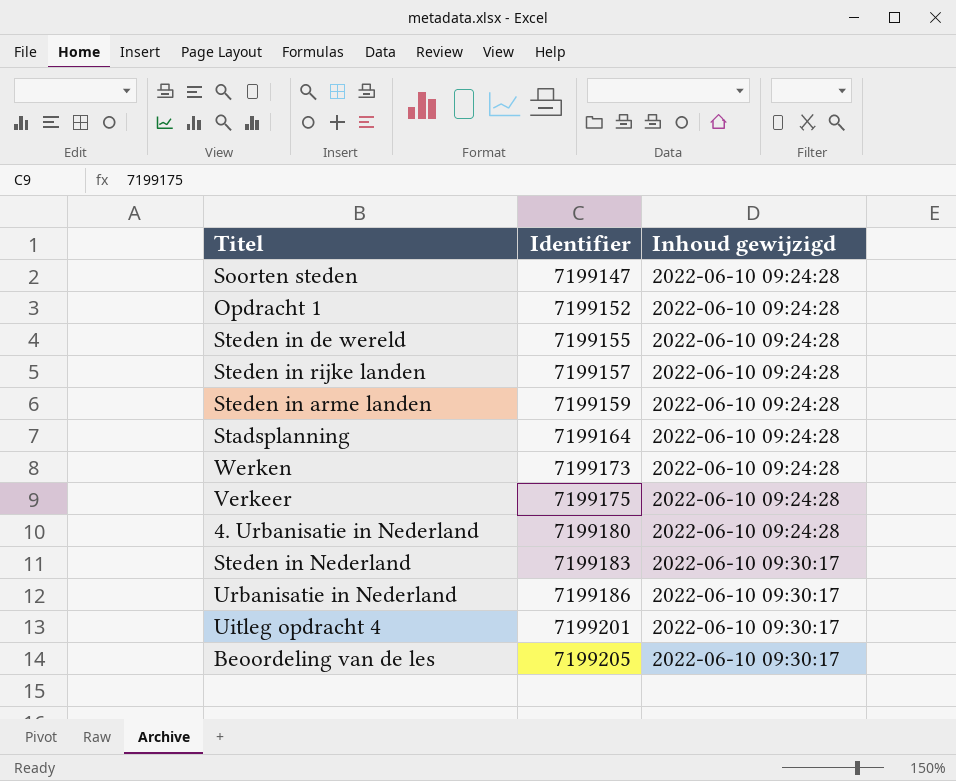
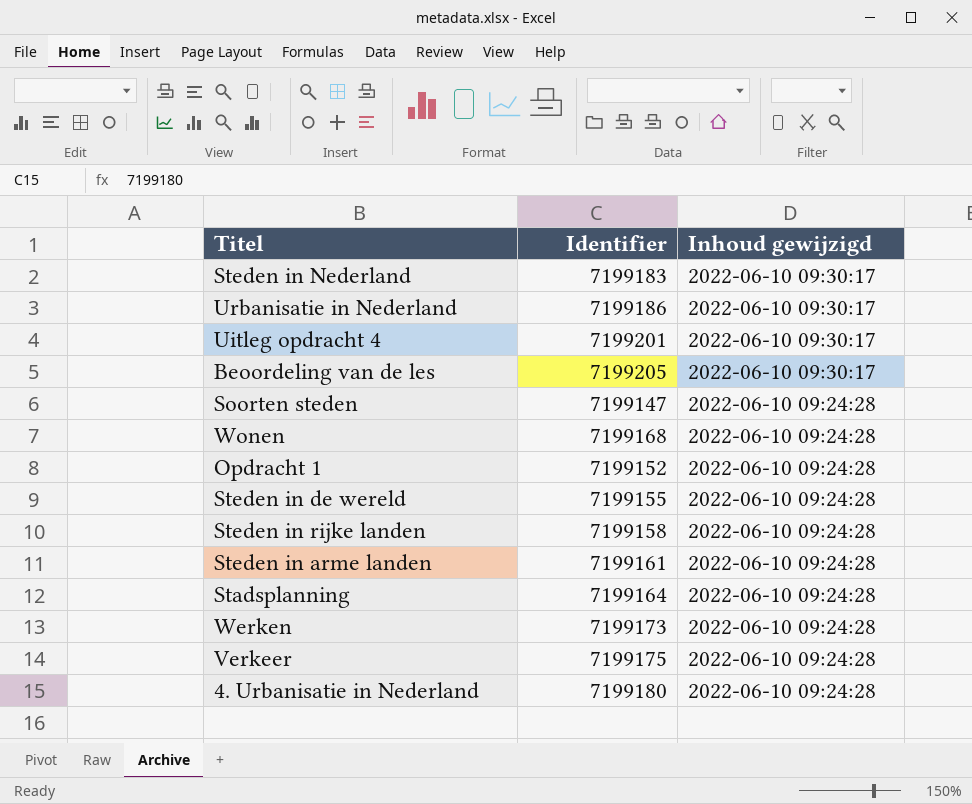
row order: Identifier ascending -> Inhoud gewijzigd descending
row Wonen: none -> 7199168 | 2022-06-10 09:24:28
Steden in rijke landen | Identifier: 7199157 -> 7199158
Steden in arme landen | Identifier: 7199159 -> 7199161

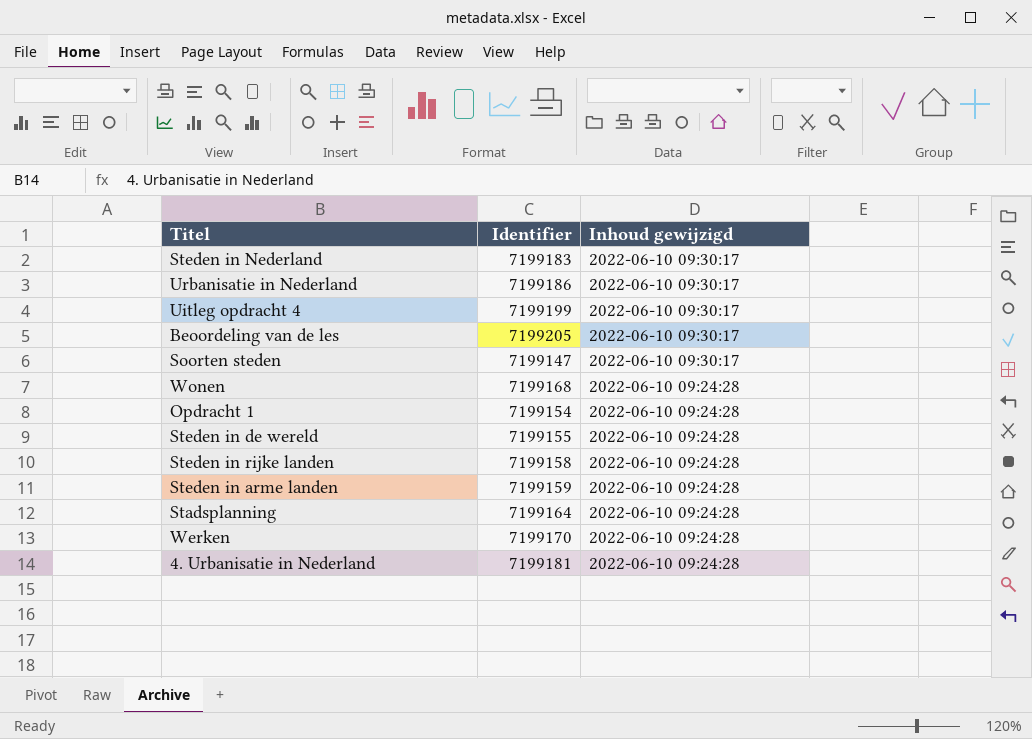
row Verkeer: 7199175 | 2022-06-10 09:24:28 -> none
Uitleg opdracht 4 | Identifier: 7199201 -> 7199199
Soorten steden | Inhoud gewijzigd: 2022-06-10 09:24:28 -> 2022-06-10 09:30:17
Opdracht 1 | Identifier: 7199152 -> 7199154
Steden in arme landen | Identifier: 7199161 -> 7199159
Werken | Identifier: 7199173 -> 7199170
4. Urbanisatie in Nederland | Identifier: 7199180 -> 7199181

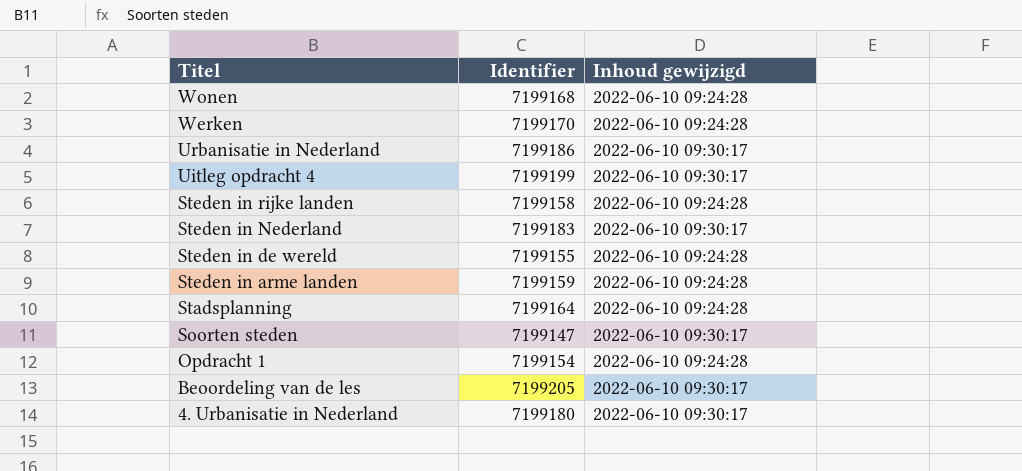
row order: Inhoud gewijzigd descending -> Titel descending
4. Urbanisatie in Nederland | Identifier: 7199181 -> 7199180
4. Urbanisatie in Nederland | Inhoud gewijzigd: 2022-06-10 09:24:28 -> 2022-06-10 09:30:17

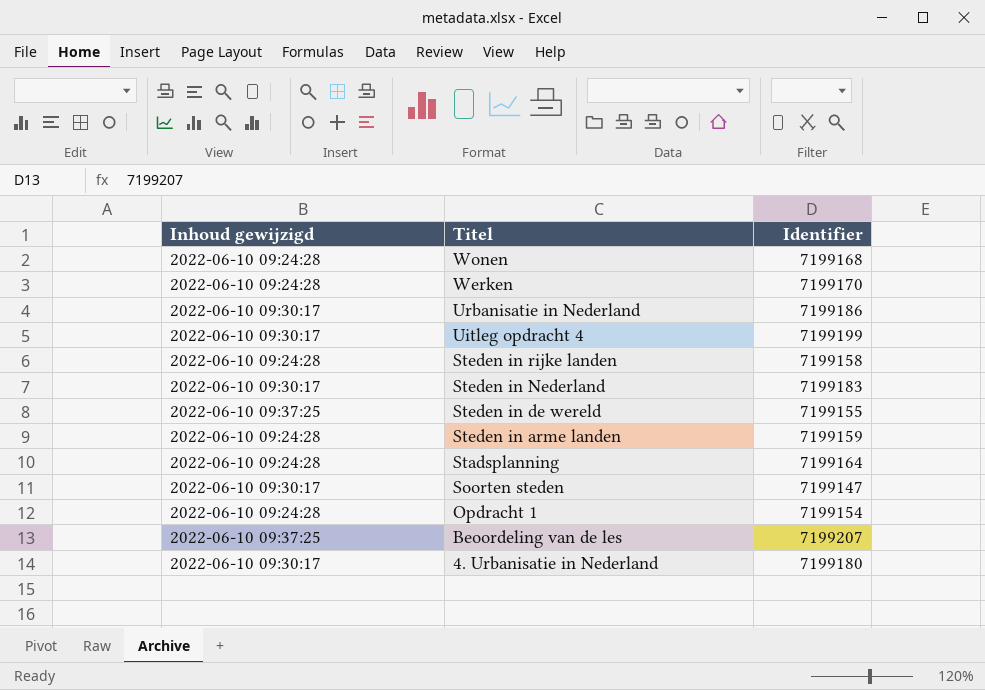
column Inhoud gewijzigd | position: 3 -> 1
Steden in de wereld | Inhoud gewijzigd: 2022-06-10 09:24:28 -> 2022-06-10 09:37:25
Beoordeling van de les | Inhoud gewijzigd: 2022-06-10 09:30:17 -> 2022-06-10 09:37:25
Beoordeling van de les | Identifier: 7199205 -> 7199207

